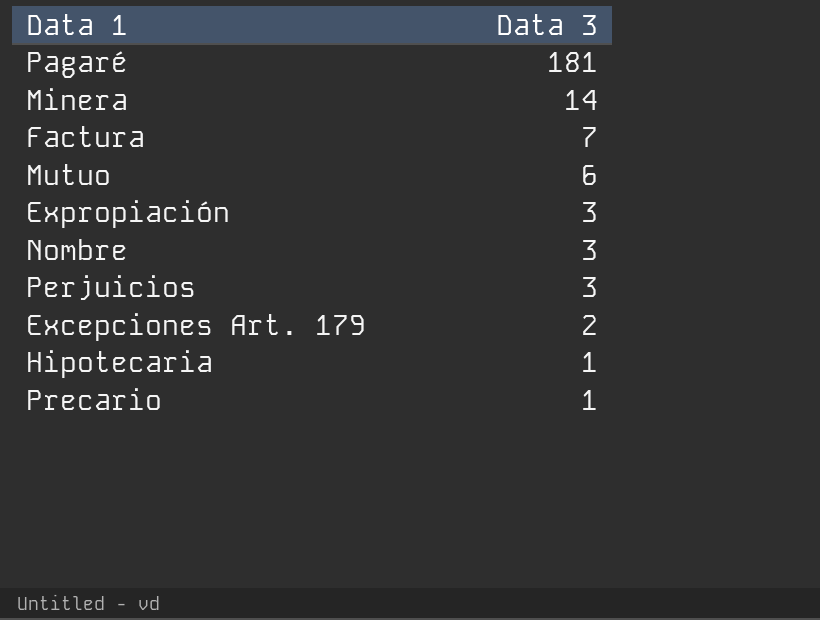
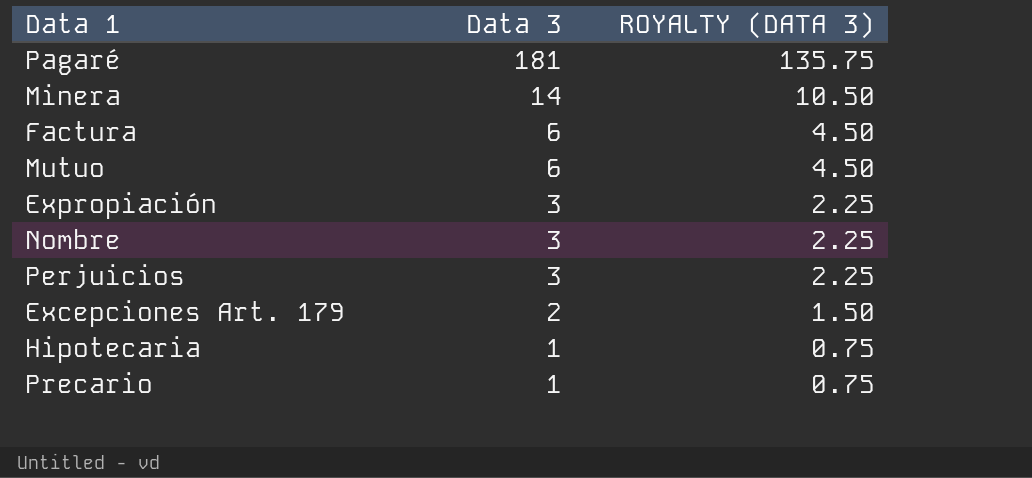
column ROYALTY (DATA 3) | formula: none -> [Data 3] * 0.75
Factura | Data 3: 7 -> 6

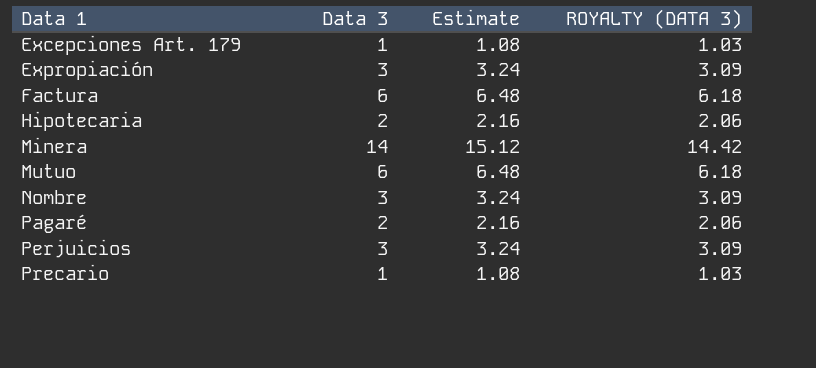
row order: Data 3 descending -> Data 1 ascending
column Estimate | formula: none -> [Data 3] * 1.08
column ROYALTY (DATA 3) | formula: [Data 3] * 0.75 -> [Data 3] * 1.03
Excepciones Art. 179 | Data 3: 2 -> 1
Hipotecaria | Data 3: 1 -> 2
Pagaré | Data 3: 181 -> 2

